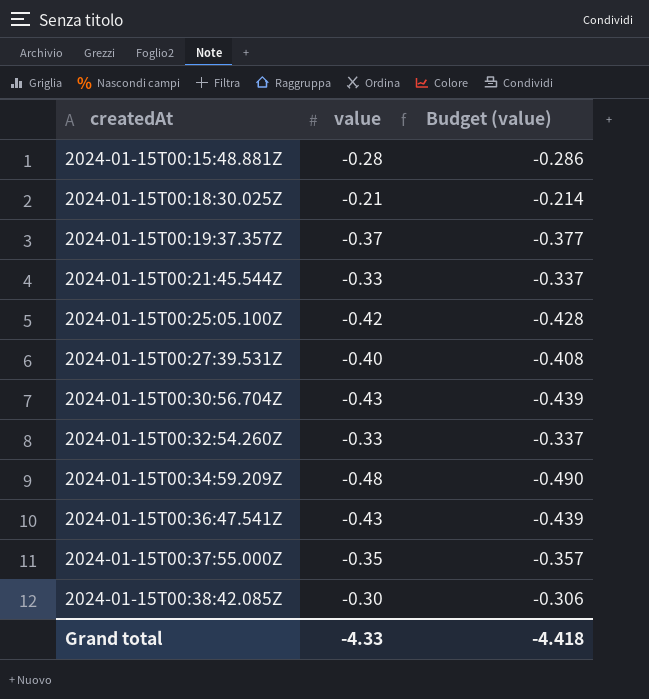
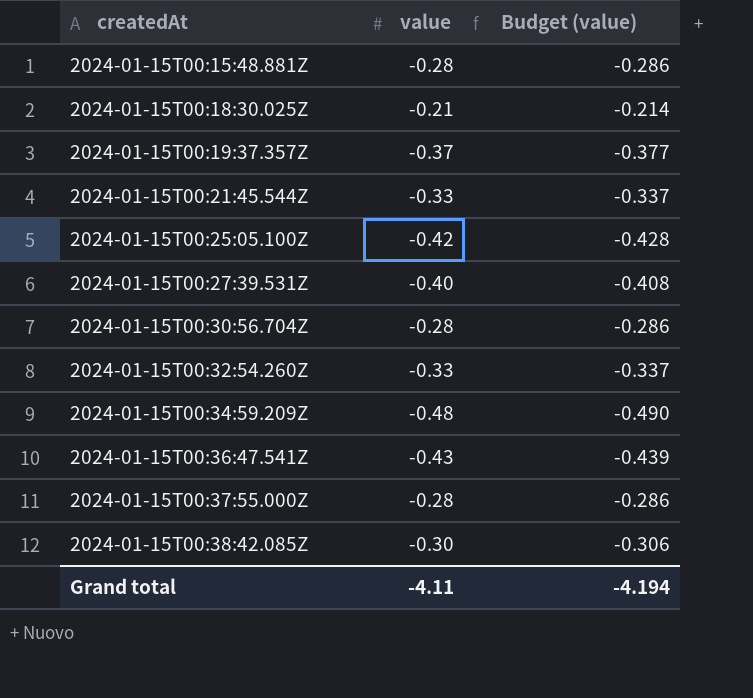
2024-01-15T00:30:56.704Z | value: -0.43 -> -0.28
2024-01-15T00:30:56.704Z | Budget (value): -0.439 -> -0.286
2024-01-15T00:37:55.000Z | value: -0.35 -> -0.28
2024-01-15T00:37:55.000Z | Budget (value): -0.357 -> -0.286
Grand total | value: -4.33 -> -4.11
Grand total | Budget (value): -4.418 -> -4.194

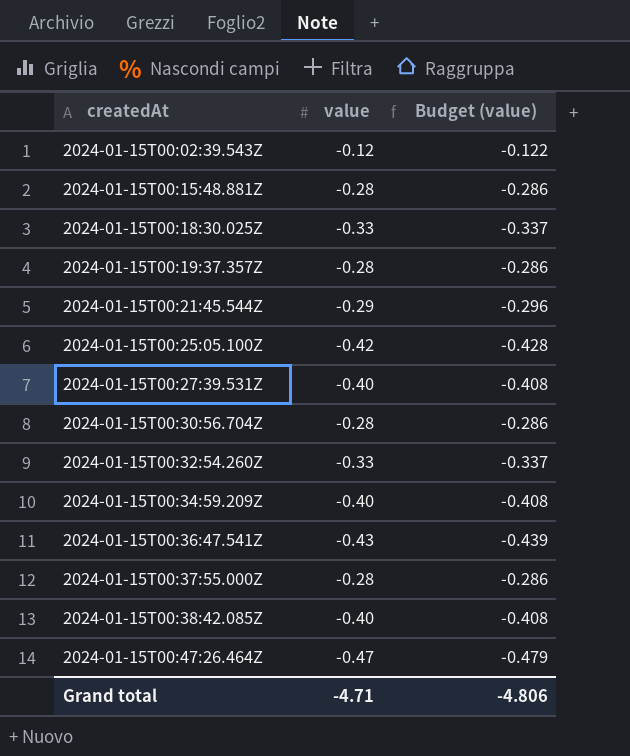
row 2024-01-15T00:02:39.543Z: none -> -0.12 | -0.122
2024-01-15T00:18:30.025Z | value: -0.21 -> -0.33
2024-01-15T00:18:30.025Z | Budget (value): -0.214 -> -0.337
2024-01-15T00:19:37.357Z | value: -0.37 -> -0.28
2024-01-15T00:19:37.357Z | Budget (value): -0.377 -> -0.286
2024-01-15T00:21:45.544Z | value: -0.33 -> -0.29
2024-01-15T00:21:45.544Z | Budget (value): -0.337 -> -0.296
2024-01-15T00:34:59.209Z | value: -0.48 -> -0.40
2024-01-15T00:34:59.209Z | Budget (value): -0.490 -> -0.408
2024-01-15T00:38:42.085Z | value: -0.30 -> -0.40
2024-01-15T00:38:42.085Z | Budget (value): -0.306 -> -0.408
row 2024-01-15T00:47:26.464Z: none -> -0.47 | -0.479
Grand total | value: -4.11 -> -4.71
Grand total | Budget (value): -4.194 -> -4.806

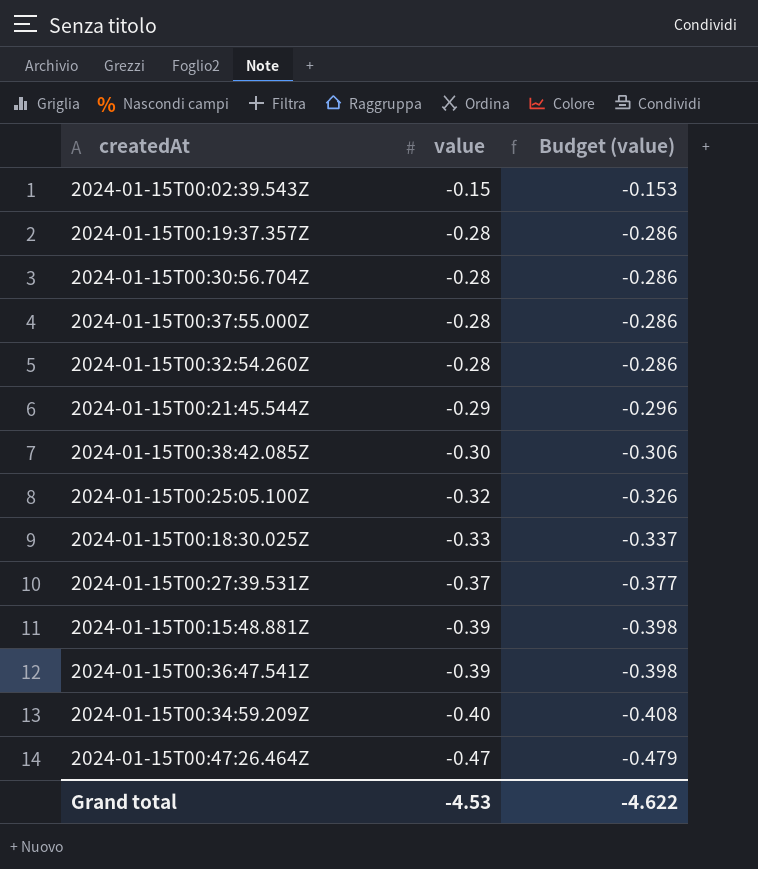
row order: createdAt ascending -> value descending
2024-01-15T00:02:39.543Z | value: -0.12 -> -0.15
2024-01-15T00:02:39.543Z | Budget (value): -0.122 -> -0.153
2024-01-15T00:32:54.260Z | value: -0.33 -> -0.28
2024-01-15T00:32:54.260Z | Budget (value): -0.337 -> -0.286
2024-01-15T00:38:42.085Z | value: -0.40 -> -0.30
2024-01-15T00:38:42.085Z | Budget (value): -0.408 -> -0.306
2024-01-15T00:25:05.100Z | value: -0.42 -> -0.32
2024-01-15T00:25:05.100Z | Budget (value): -0.428 -> -0.326
2024-01-15T00:27:39.531Z | value: -0.40 -> -0.37
2024-01-15T00:27:39.531Z | Budget (value): -0.408 -> -0.377
2024-01-15T00:15:48.881Z | value: -0.28 -> -0.39
2024-01-15T00:15:48.881Z | Budget (value): -0.286 -> -0.398
2024-01-15T00:36:47.541Z | value: -0.43 -> -0.39
2024-01-15T00:36:47.541Z | Budget (value): -0.439 -> -0.398
Grand total | value: -4.71 -> -4.53
Grand total | Budget (value): -4.806 -> -4.622

